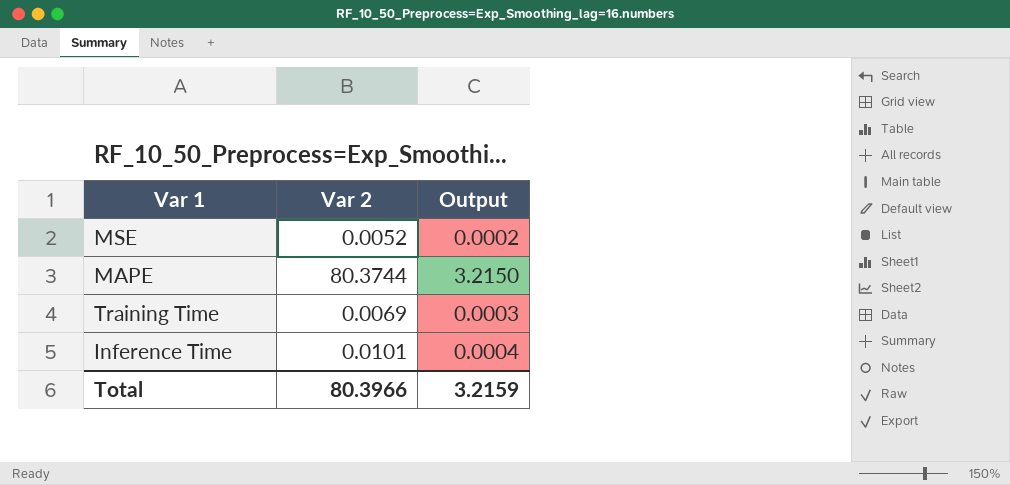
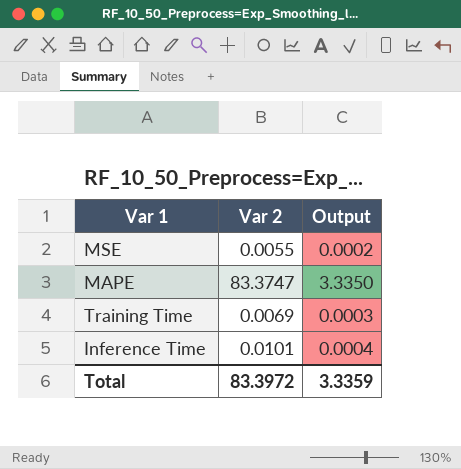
MSE | Var 2: 0.0052 -> 0.0055
MAPE | Var 2: 80.3744 -> 83.3747
MAPE | Output: 3.2150 -> 3.3350
Total | Var 2: 80.3966 -> 83.3972
Total | Output: 3.2159 -> 3.3359

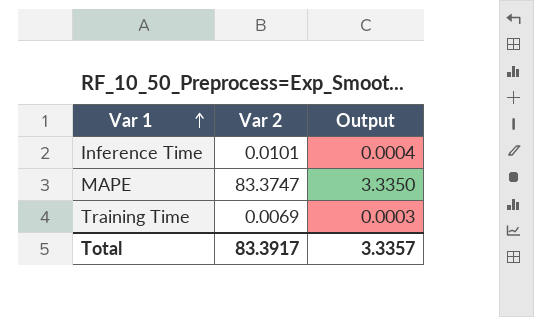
row order: none -> Var 1 ascending
row MSE: 0.0055 | 0.0002 -> none
Total | Var 2: 83.3972 -> 83.3917
Total | Output: 3.3359 -> 3.3357

